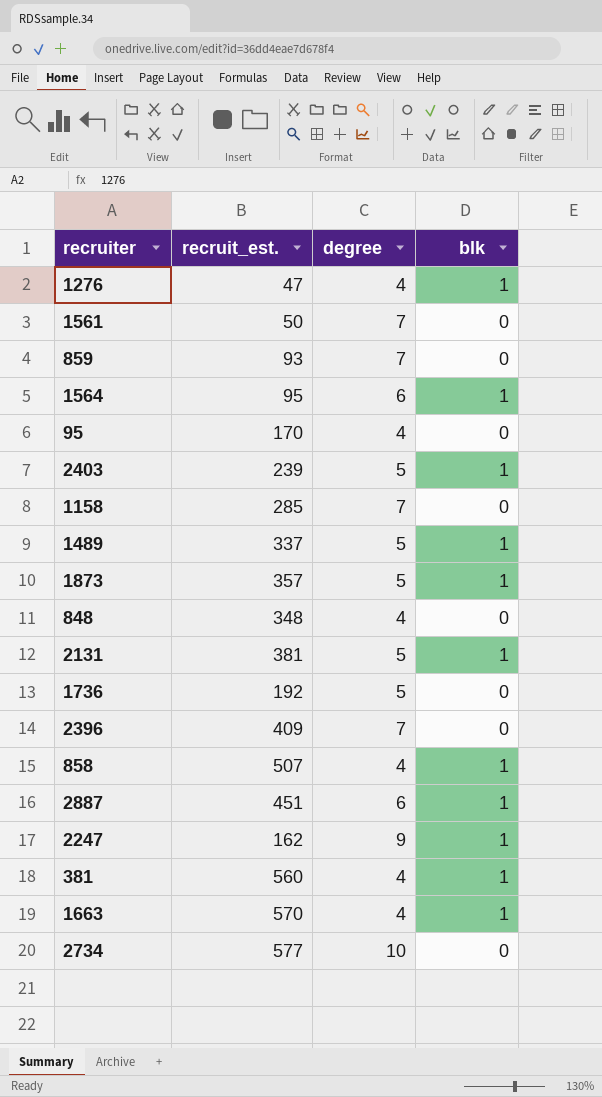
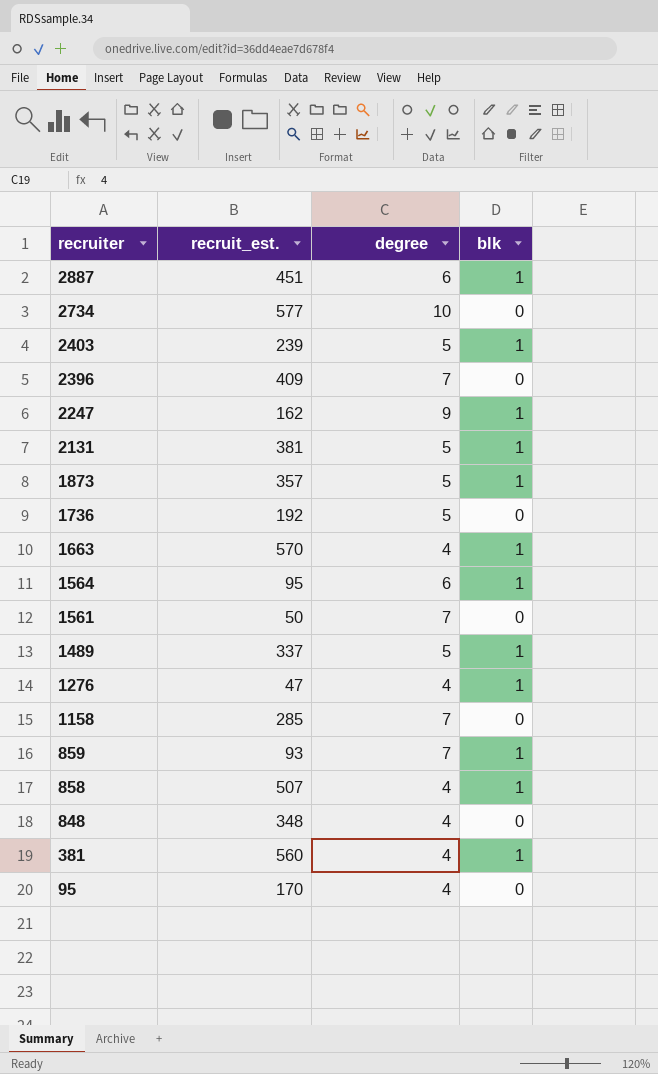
row order: none -> recruiter descending
859 | blk: 0 -> 1

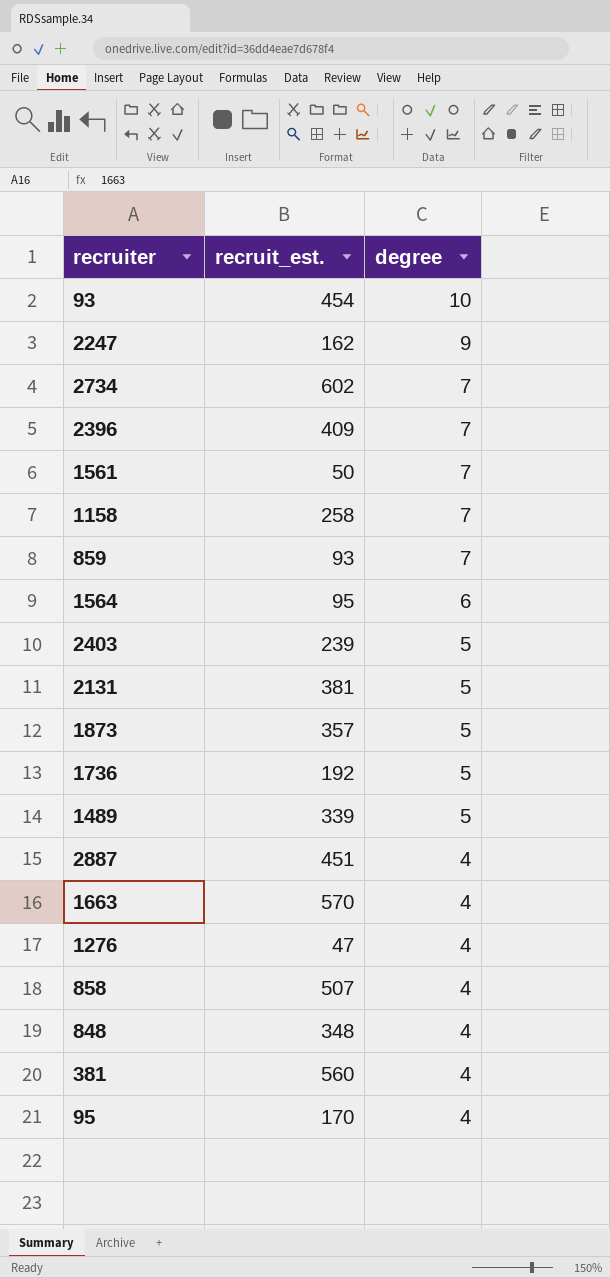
row order: recruiter descending -> degree descending
column blk | position: 4 -> none
row 93: none -> 454 | 10
2734 | recruit_est.: 577 -> 602
2734 | degree: 10 -> 7
1158 | recruit_est.: 285 -> 258
1489 | recruit_est.: 337 -> 339
2887 | degree: 6 -> 4

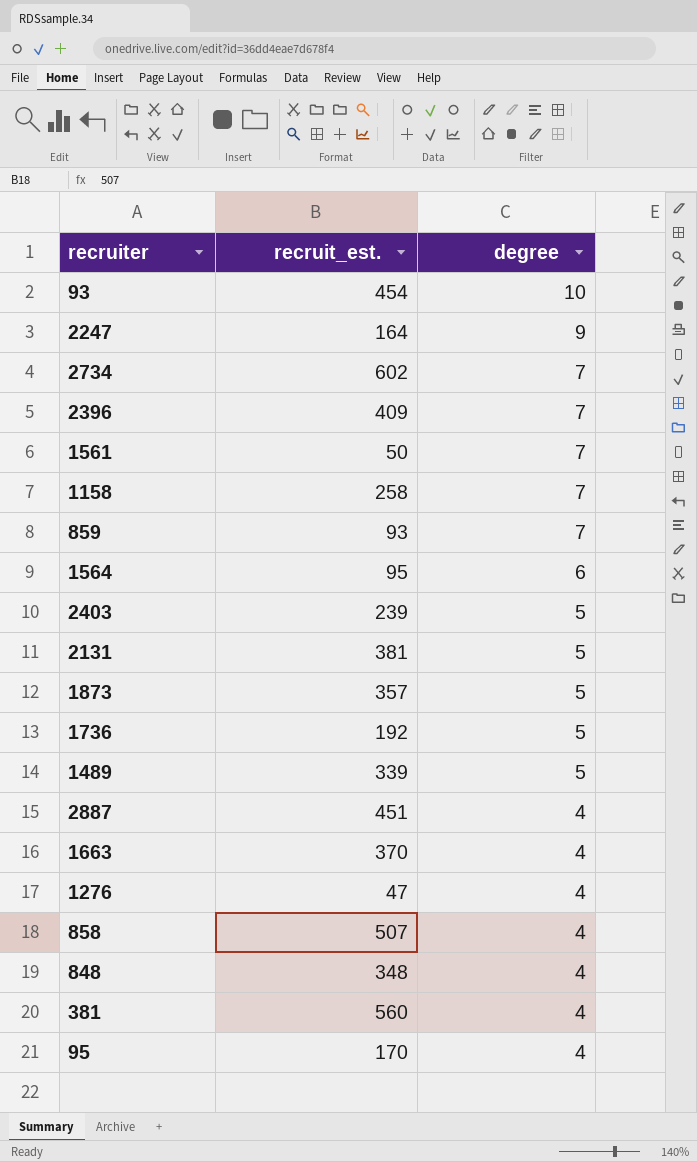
2247 | recruit_est.: 162 -> 164
1663 | recruit_est.: 570 -> 370

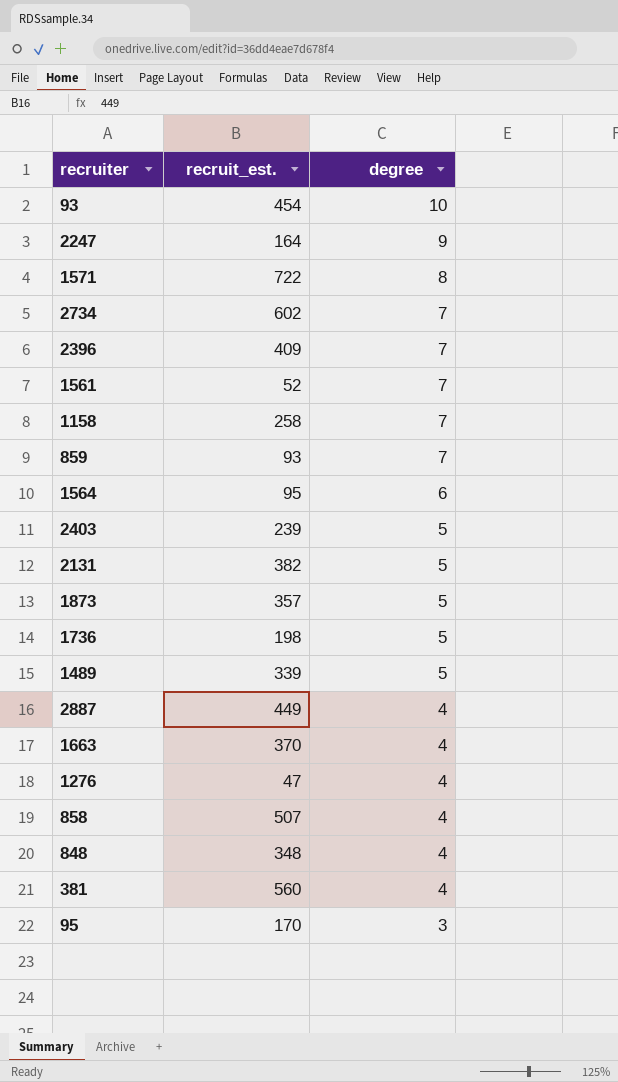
row 1571: none -> 722 | 8
1561 | recruit_est.: 50 -> 52
2131 | recruit_est.: 381 -> 382
1736 | recruit_est.: 192 -> 198
2887 | recruit_est.: 451 -> 449
95 | degree: 4 -> 3

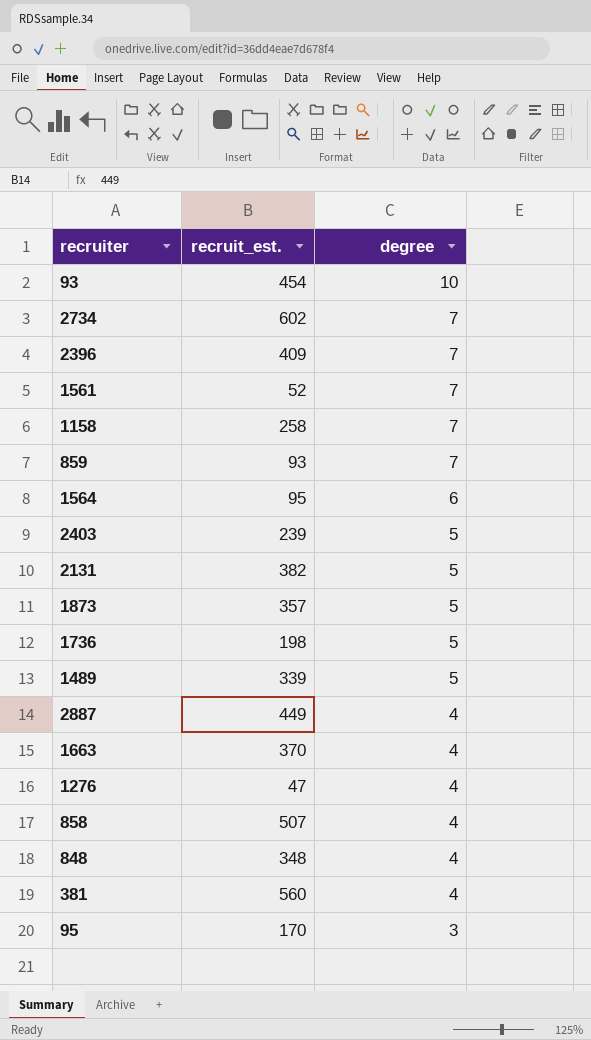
row 2247: 164 | 9 -> none
row 1571: 722 | 8 -> none

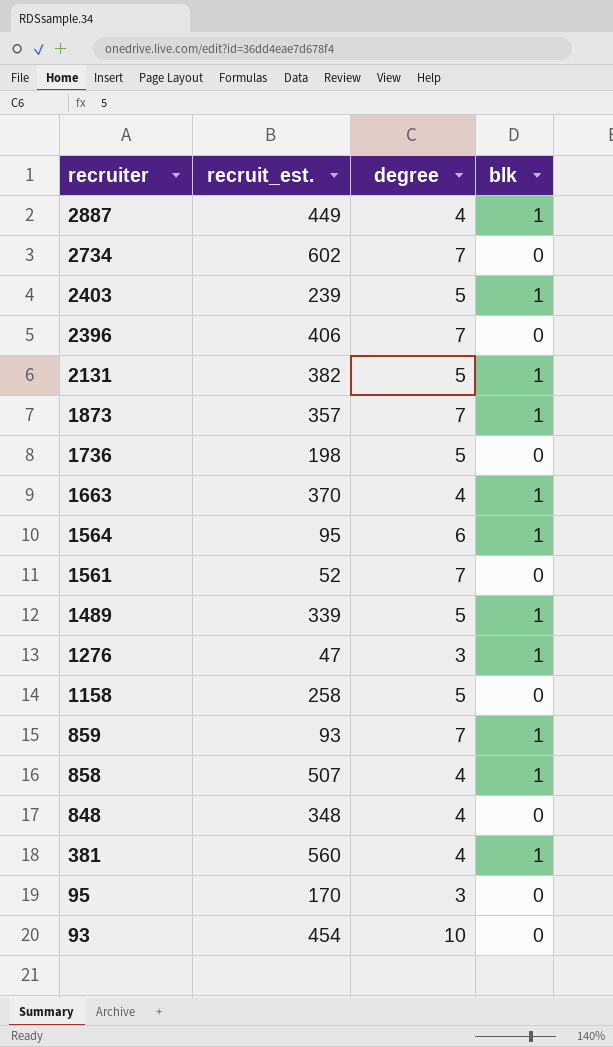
row order: degree descending -> recruiter descending
column blk | position: none -> 4
2396 | recruit_est.: 409 -> 406
1873 | degree: 5 -> 7
1276 | degree: 4 -> 3
1158 | degree: 7 -> 5

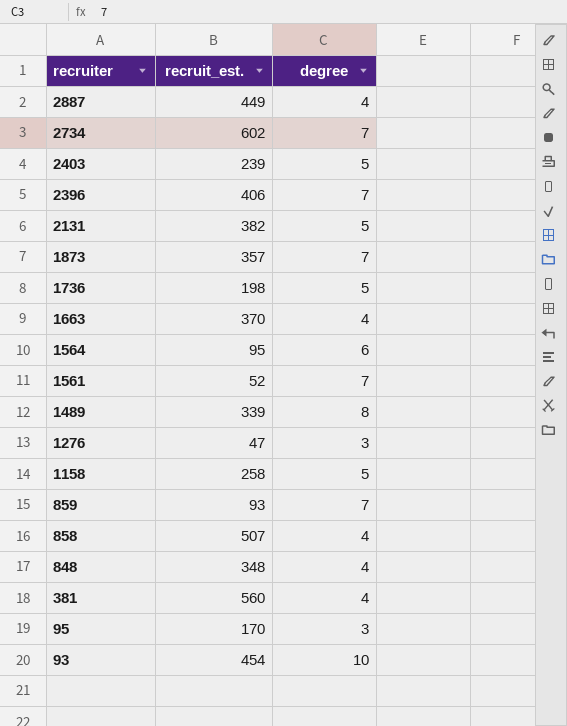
column blk | position: 4 -> none
1489 | degree: 5 -> 8

